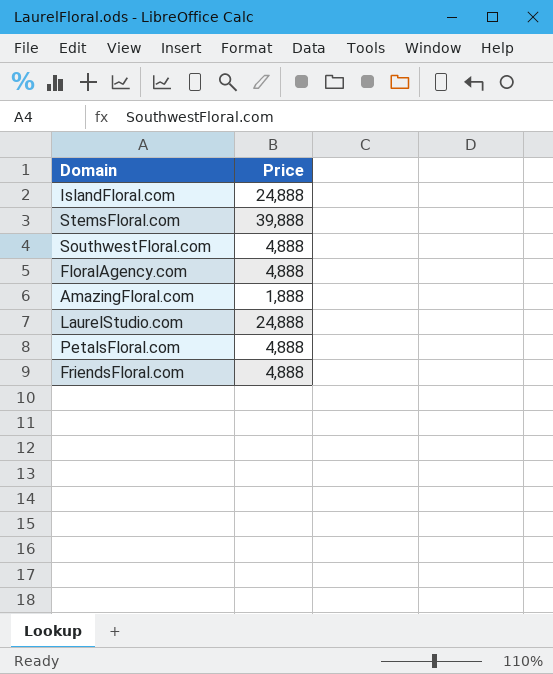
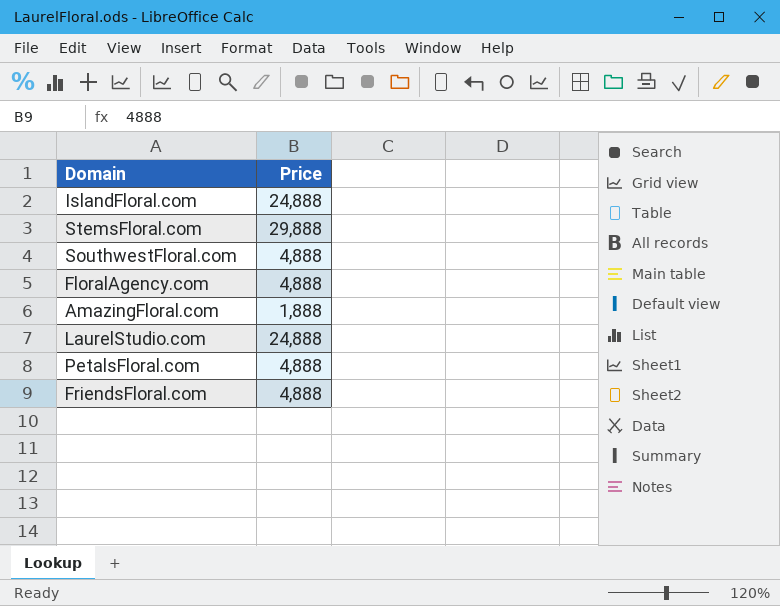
StemsFloral.com | Price: 39,888 -> 29,888

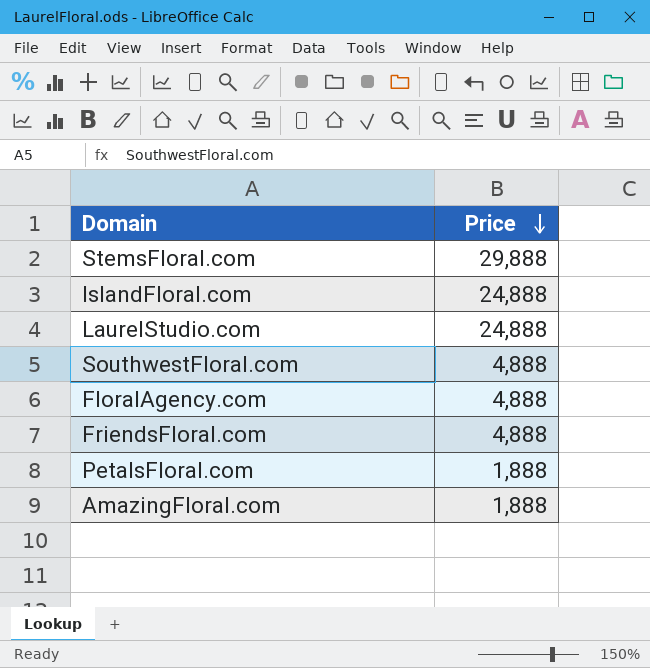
row order: none -> Price descending
PetalsFloral.com | Price: 4,888 -> 1,888

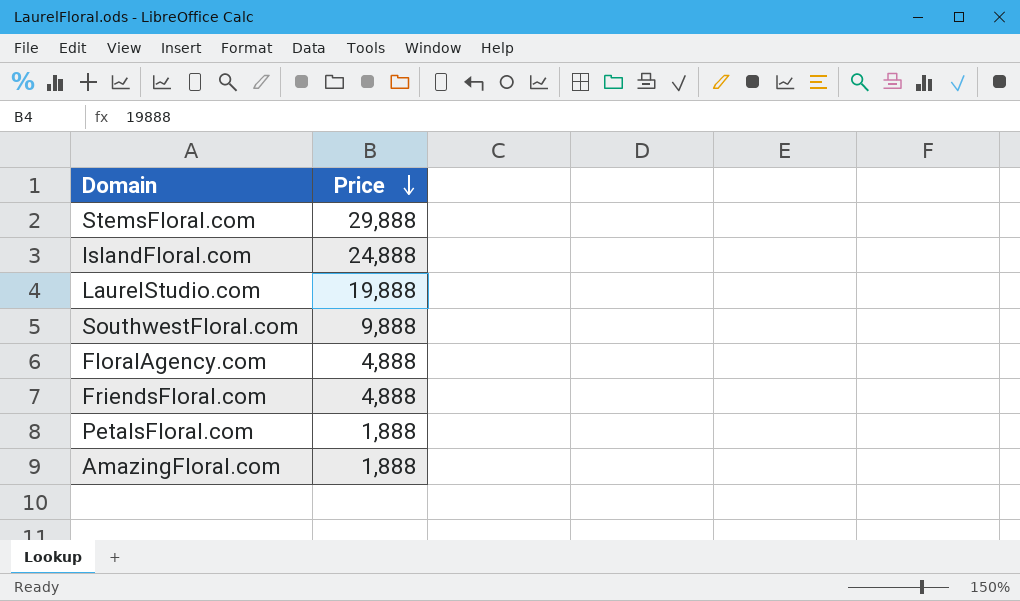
LaurelStudio.com | Price: 24,888 -> 19,888
SouthwestFloral.com | Price: 4,888 -> 9,888

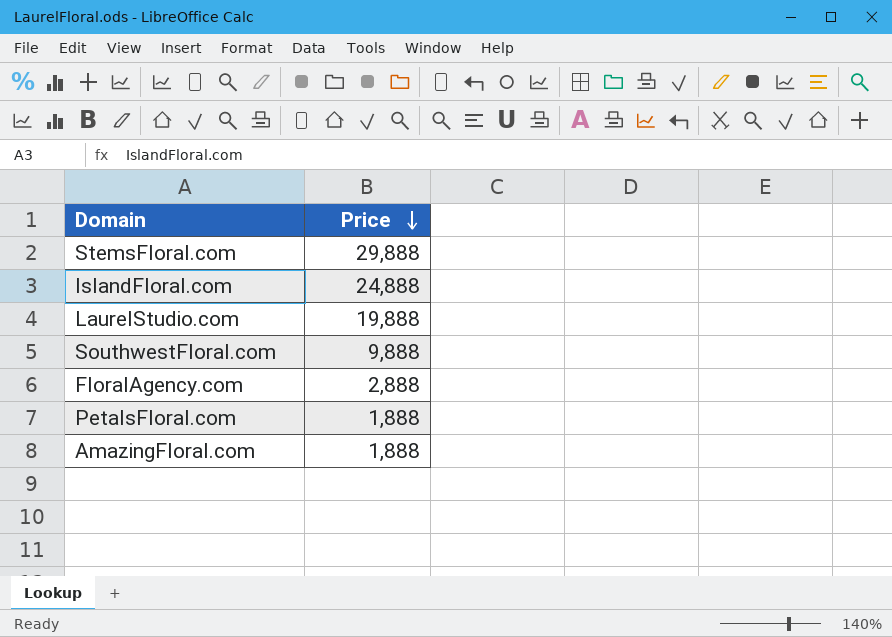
row FriendsFloral.com: 4,888 -> none
FloralAgency.com | Price: 4,888 -> 2,888

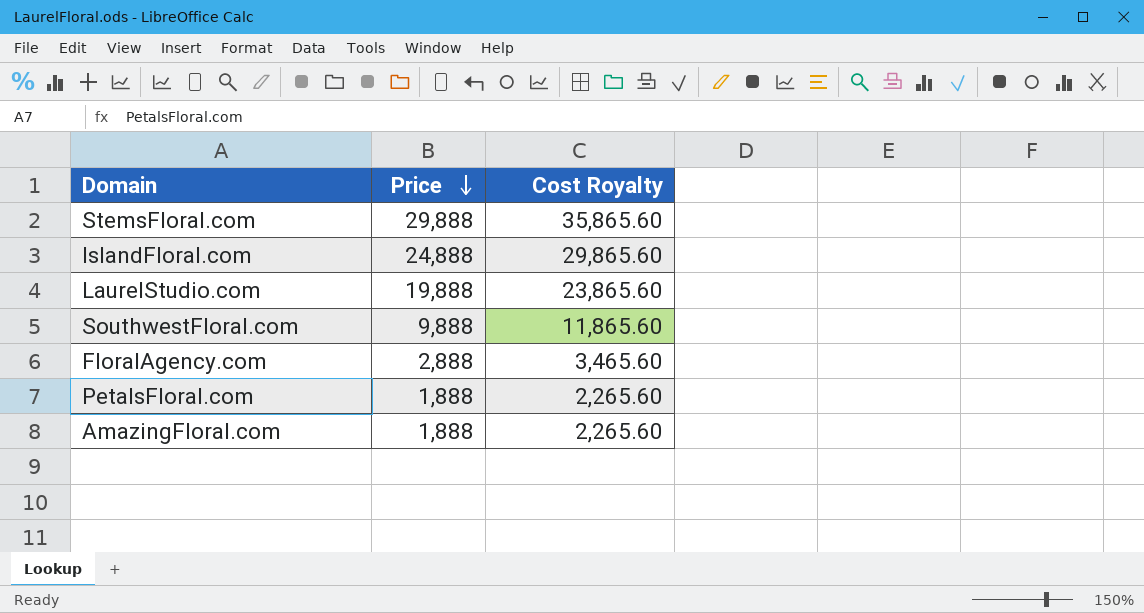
column Cost Royalty | formula: none -> [Price] * 1.2

